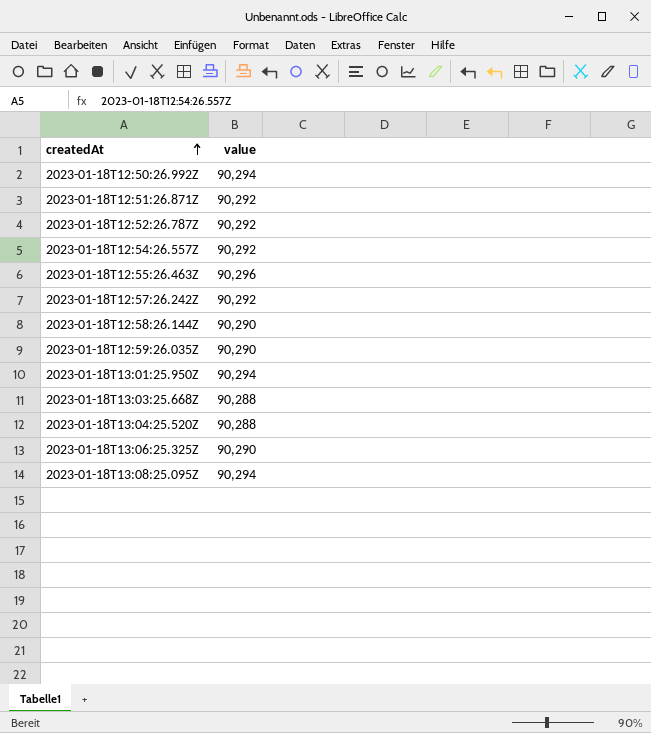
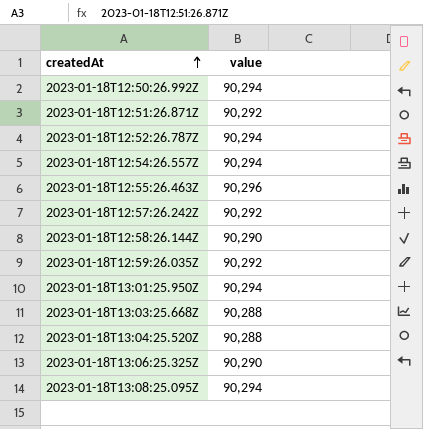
2023-01-18T12:52:26.787Z | value: 90,292 -> 90,294
2023-01-18T12:54:26.557Z | value: 90,292 -> 90,294
2023-01-18T12:59:26.035Z | value: 90,290 -> 90,292

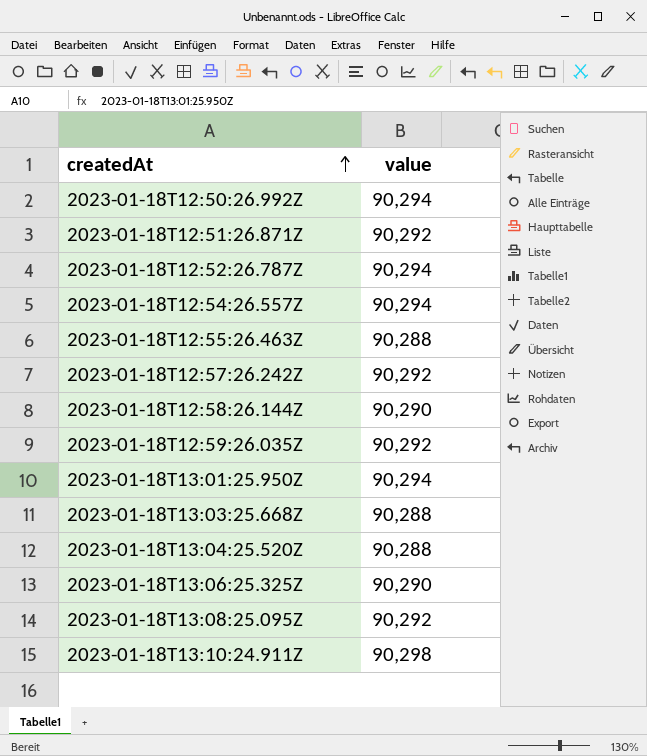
2023-01-18T12:55:26.463Z | value: 90,296 -> 90,288
2023-01-18T13:08:25.095Z | value: 90,294 -> 90,292
row 2023-01-18T13:10:24.911Z: none -> 90,298

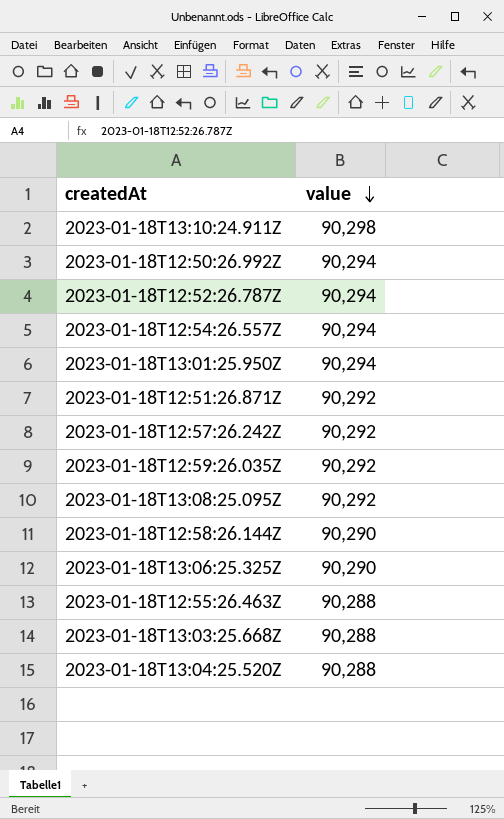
row order: createdAt ascending -> value descending

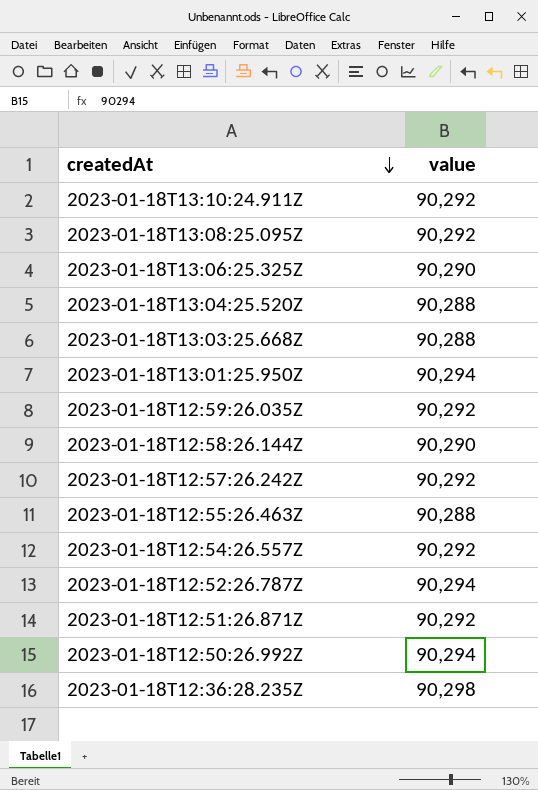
row order: value descending -> createdAt descending
2023-01-18T13:10:24.911Z | value: 90,298 -> 90,292
2023-01-18T12:54:26.557Z | value: 90,294 -> 90,292
row 2023-01-18T12:36:28.235Z: none -> 90,298

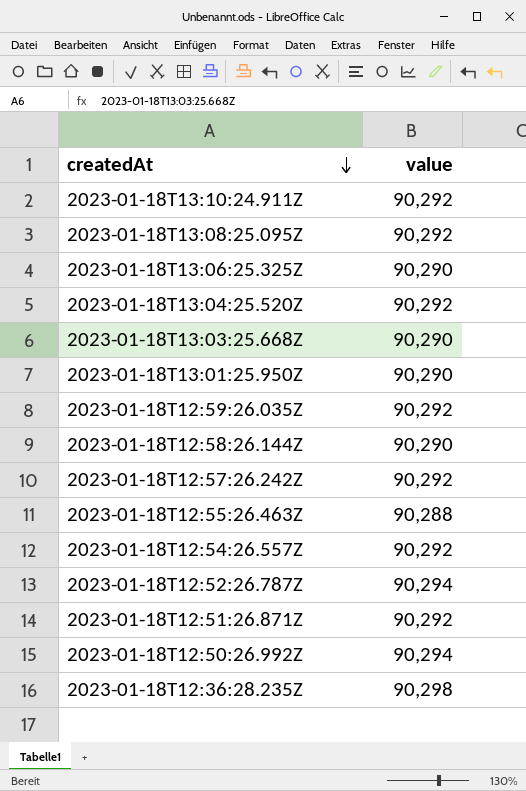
2023-01-18T13:04:25.520Z | value: 90,288 -> 90,292
2023-01-18T13:03:25.668Z | value: 90,288 -> 90,290
2023-01-18T13:01:25.950Z | value: 90,294 -> 90,290

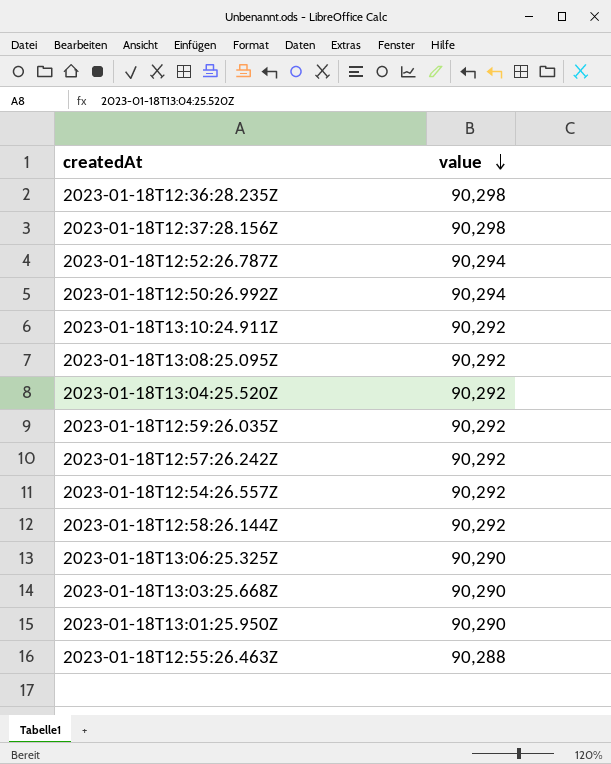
row order: createdAt descending -> value descending
row 2023-01-18T12:51:26.871Z: 90,292 -> none
row 2023-01-18T12:37:28.156Z: none -> 90,298
2023-01-18T12:58:26.144Z | value: 90,290 -> 90,292

